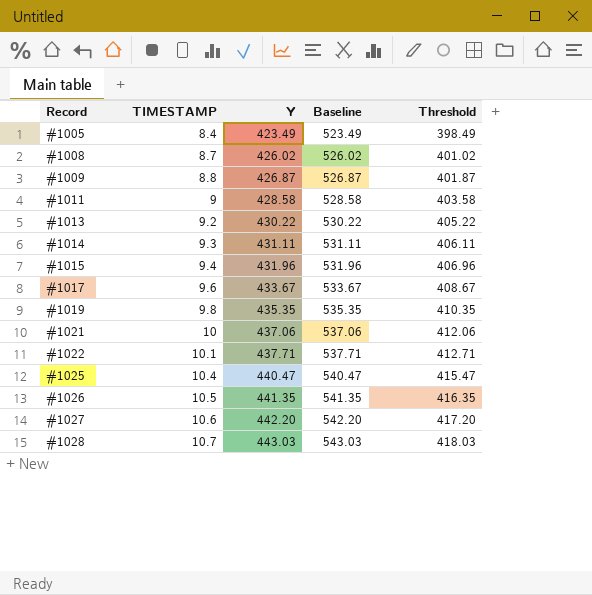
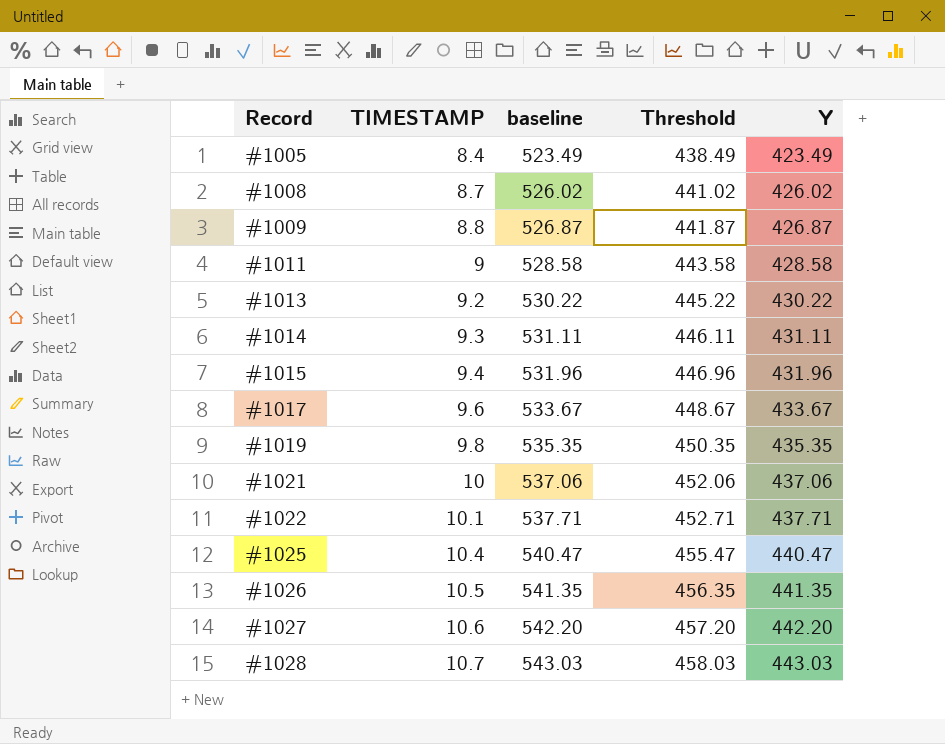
column name: Baseline -> baseline
column Threshold | formula: [Y] - 25 -> [Y] + 15
column Y | position: 3 -> 5

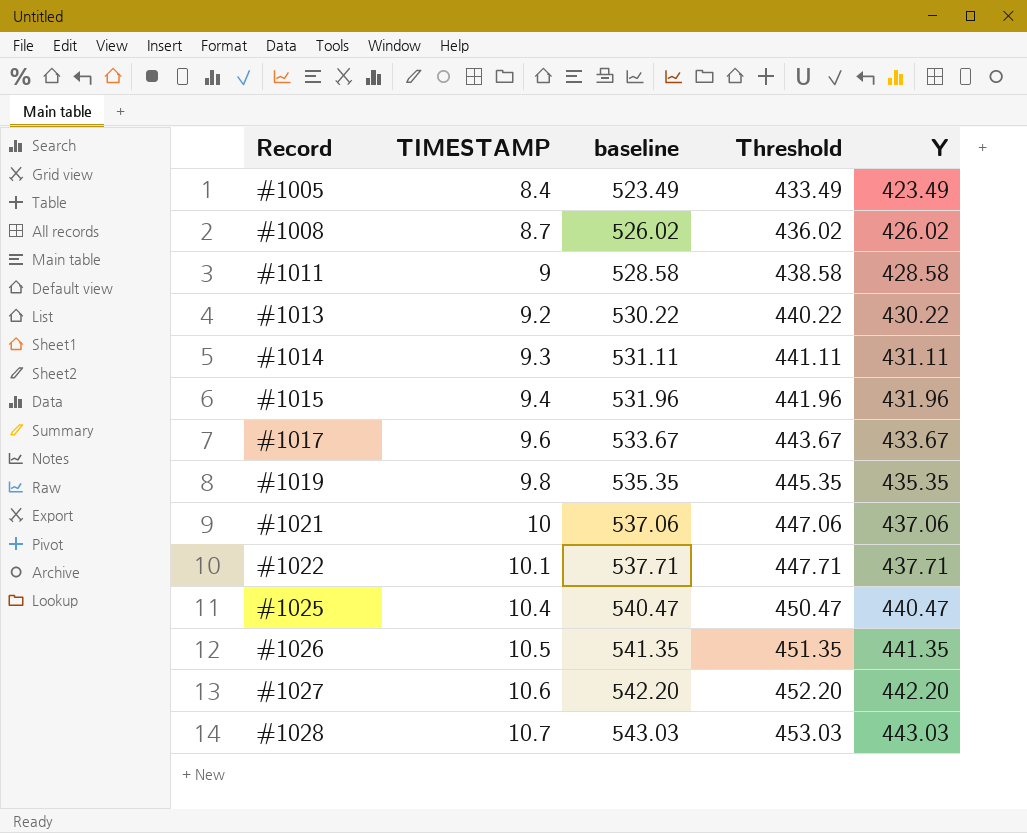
column Threshold | formula: [Y] + 15 -> [Y] + 10
row #1009: 8.8 | 526.87 | 441.87 | 426.87 -> none

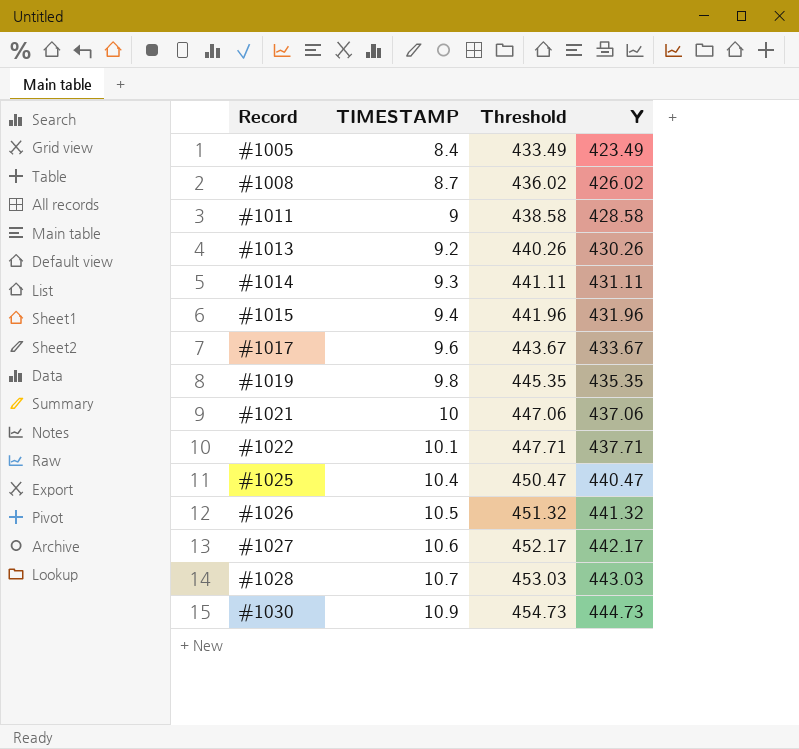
column baseline | formula: [Y] + 100 -> none
#1013 | Threshold: 440.22 -> 440.26
#1013 | Y: 430.22 -> 430.26
#1026 | Threshold: 451.35 -> 451.32
#1026 | Y: 441.35 -> 441.32
#1027 | Threshold: 452.20 -> 452.17
#1027 | Y: 442.20 -> 442.17
row #1030: none -> 10.9 | 454.73 | 444.73

